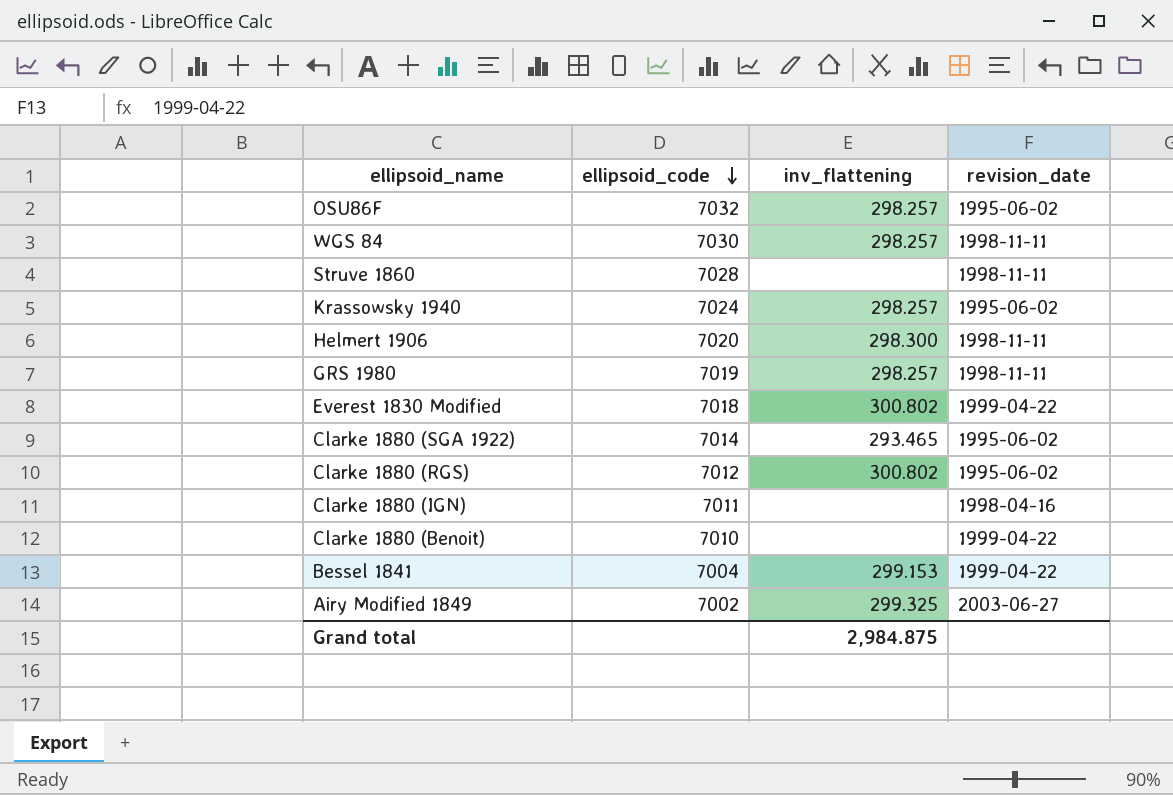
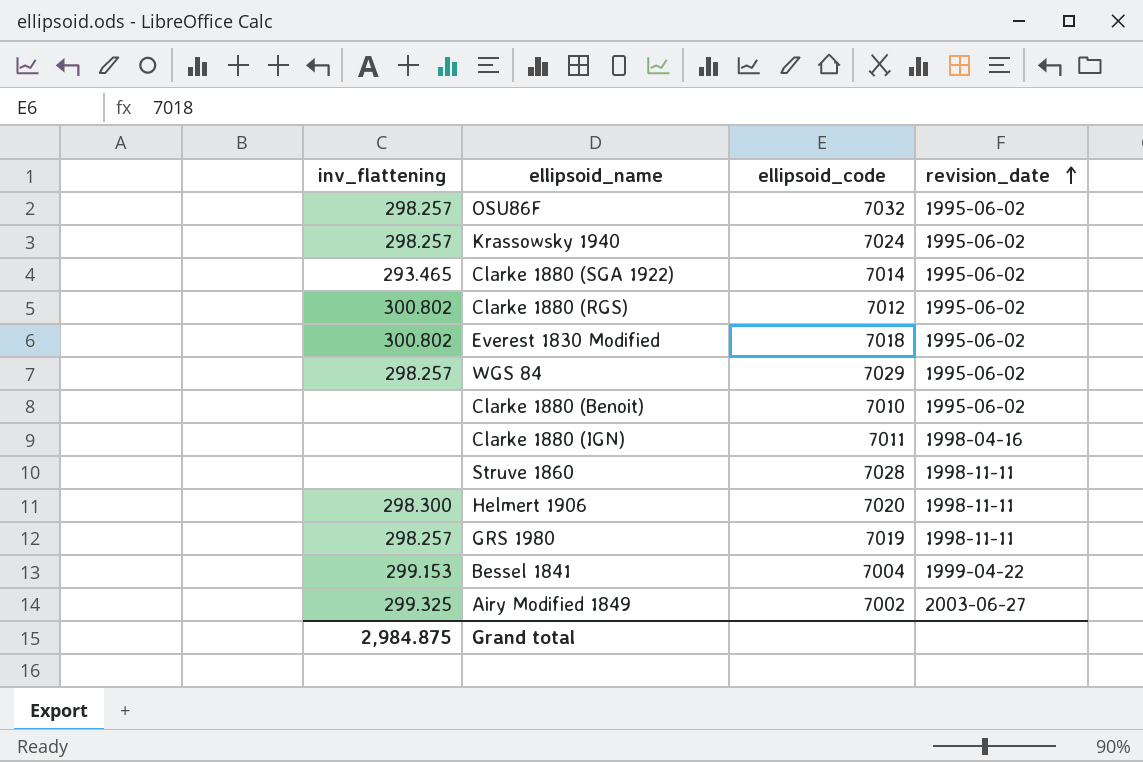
row order: ellipsoid_code descending -> revision_date ascending
column inv_flattening | position: 3 -> 1
Everest 1830 Modified | revision_date: 1999-04-22 -> 1995-06-02
WGS 84 | ellipsoid_code: 7030 -> 7029
WGS 84 | revision_date: 1998-11-11 -> 1995-06-02
Clarke 1880 (Benoit) | revision_date: 1999-04-22 -> 1995-06-02

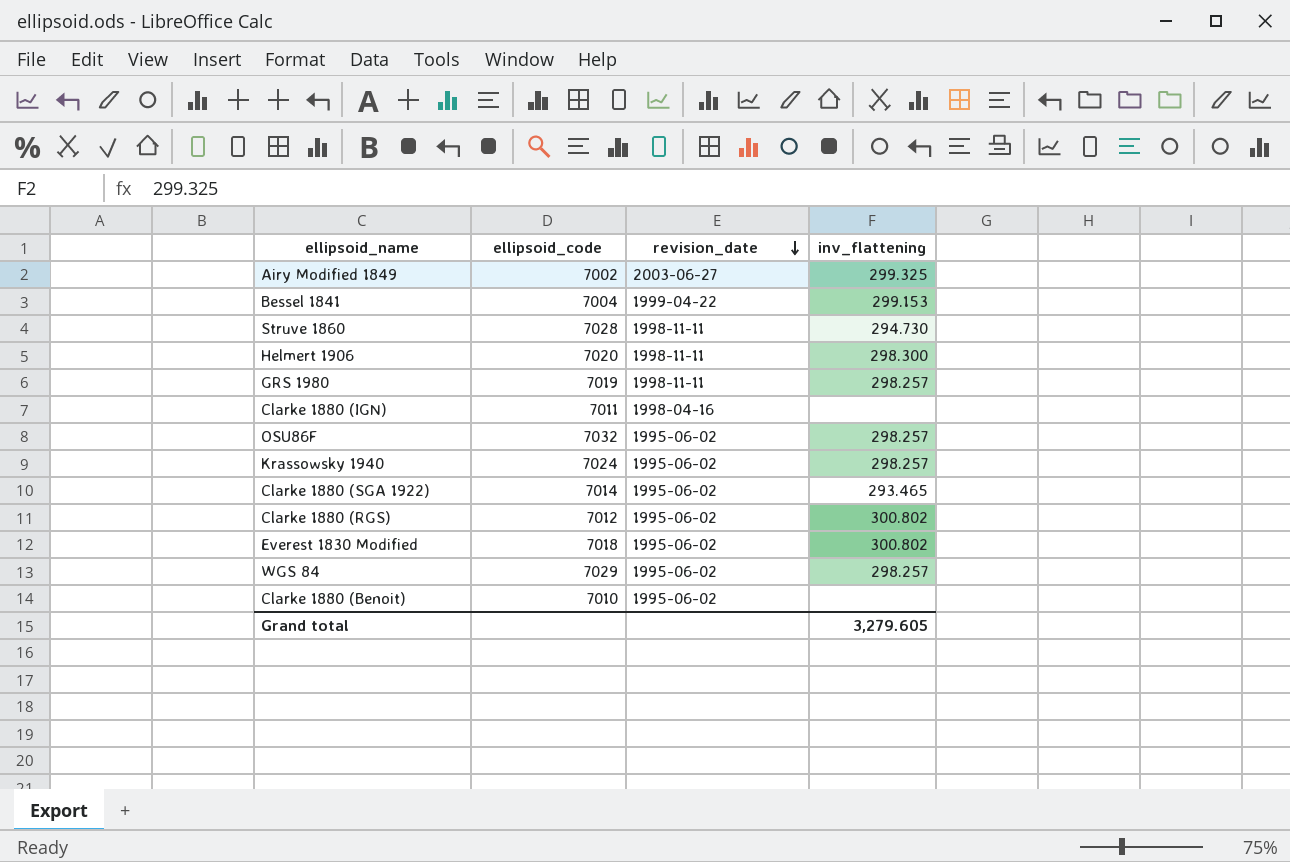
row order: revision_date ascending -> revision_date descending
column inv_flattening | position: 1 -> 4
Struve 1860 | inv_flattening: none -> 294.730
Grand total | inv_flattening: 2,984.875 -> 3,279.605

